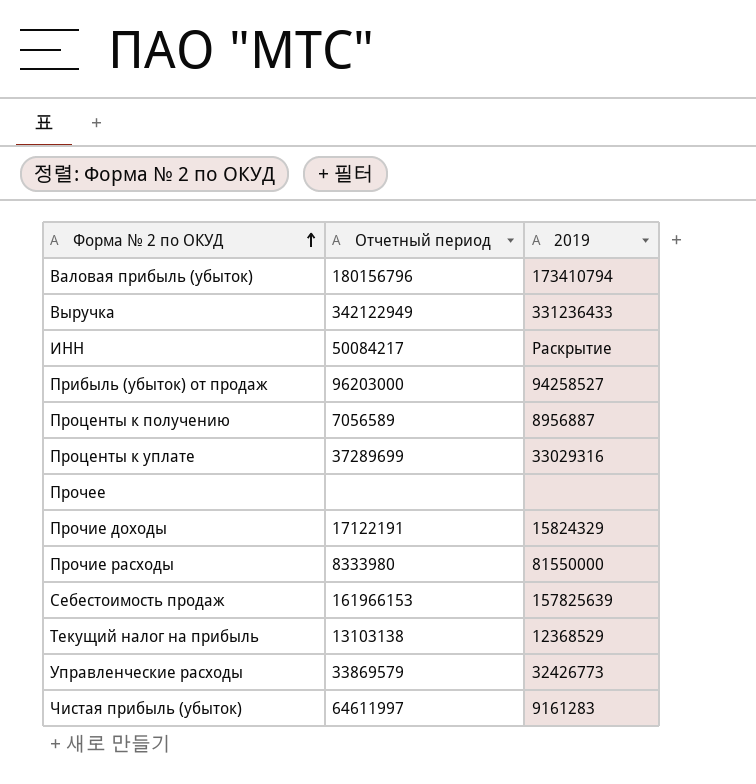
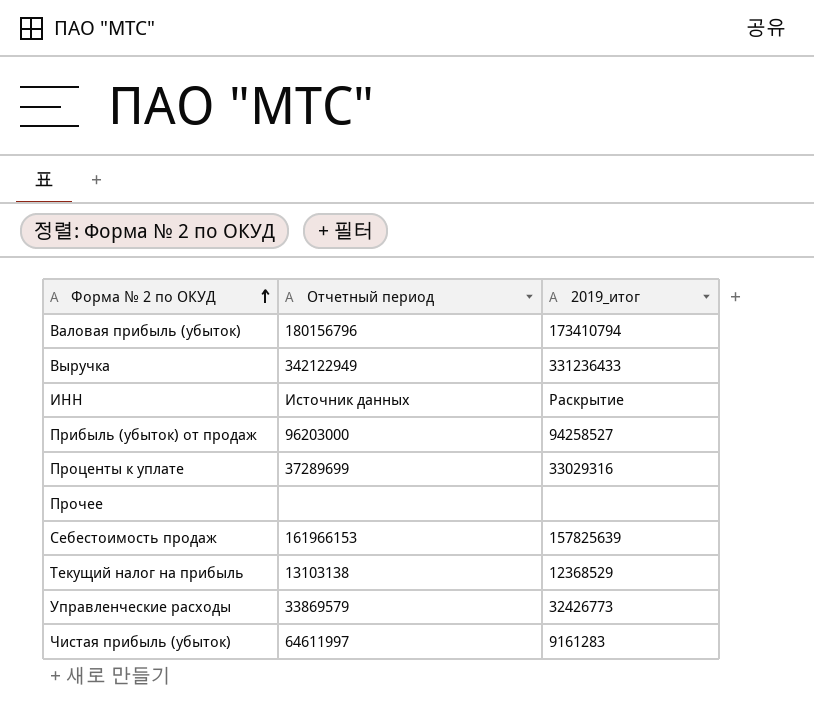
column name: 2019 -> 2019_итог
row Проценты к получению: 7056589 | 8956887 -> none
row Прочие доходы: 17122191 | 15824329 -> none
row Прочие расходы: 8333980 | 81550000 -> none
ИНН | Отчетный период: 50084217 -> Источник данных

